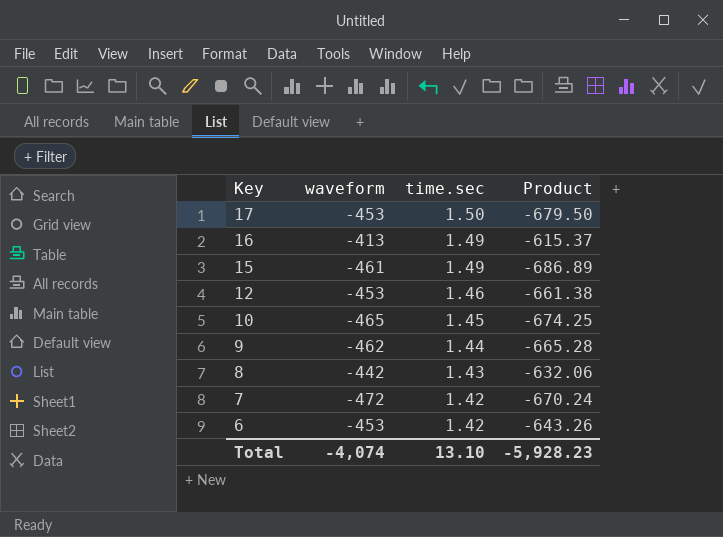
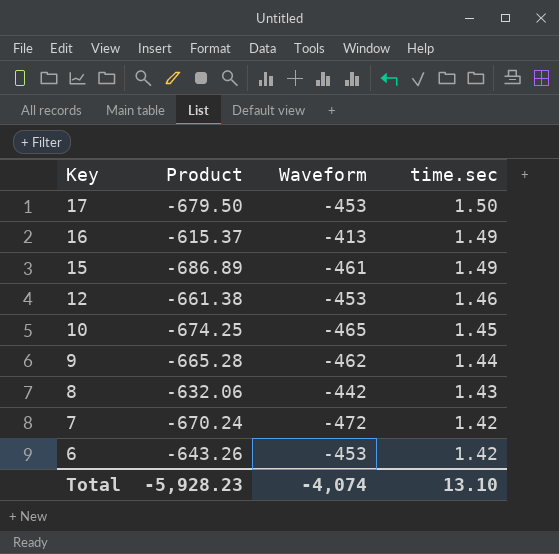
column Product | position: 4 -> 2
column name: waveform -> Waveform

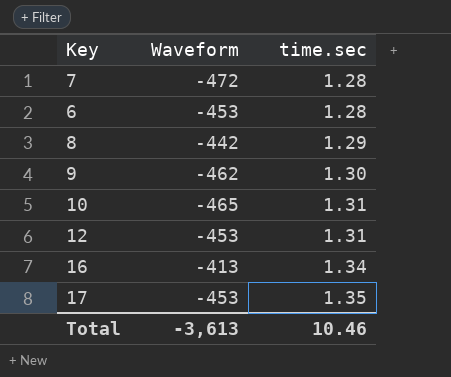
row order: Key descending -> time.sec ascending
column Product | formula: [Waveform] * [time.sec] -> none
row 15: -686.89 | -461 | 1.49 -> none
7 | time.sec: 1.42 -> 1.28
6 | time.sec: 1.42 -> 1.28
8 | time.sec: 1.43 -> 1.29
9 | time.sec: 1.44 -> 1.30
10 | time.sec: 1.45 -> 1.31
12 | time.sec: 1.46 -> 1.31
16 | time.sec: 1.49 -> 1.34
17 | time.sec: 1.50 -> 1.35
Total | Waveform: -4,074 -> -3,613
Total | time.sec: 13.10 -> 10.46

